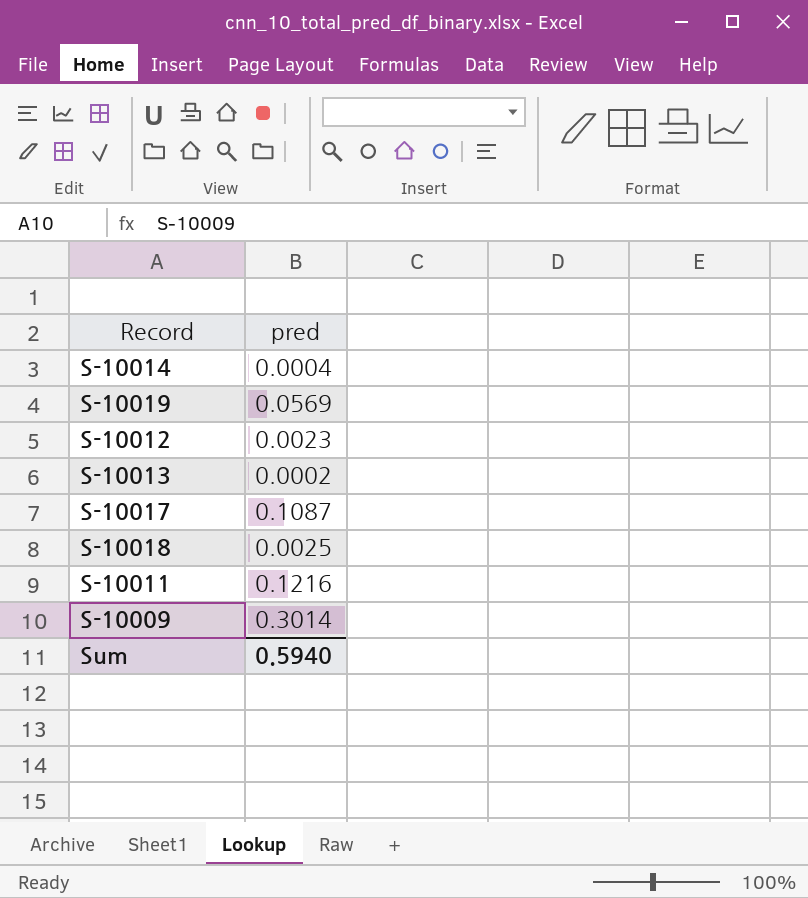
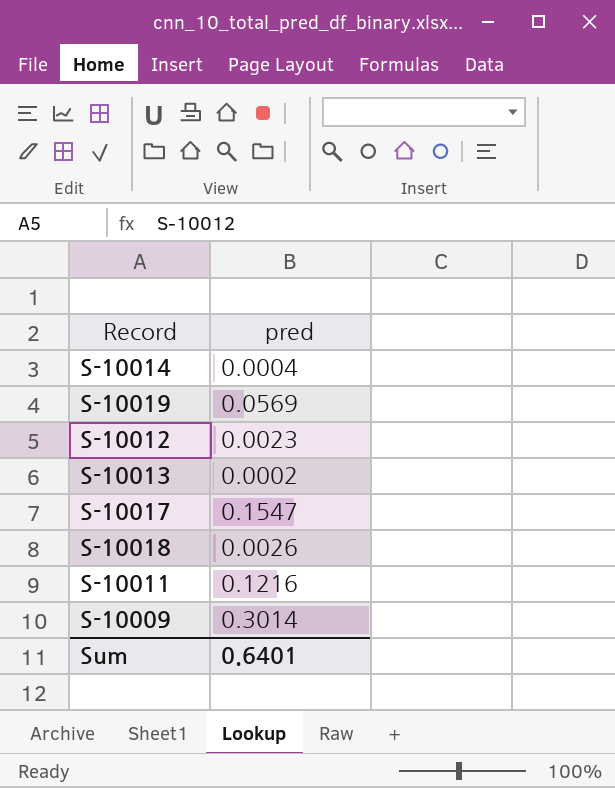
S-10017 | pred: 0.1087 -> 0.1547
S-10018 | pred: 0.0025 -> 0.0026
Sum | pred: 0.5940 -> 0.6401

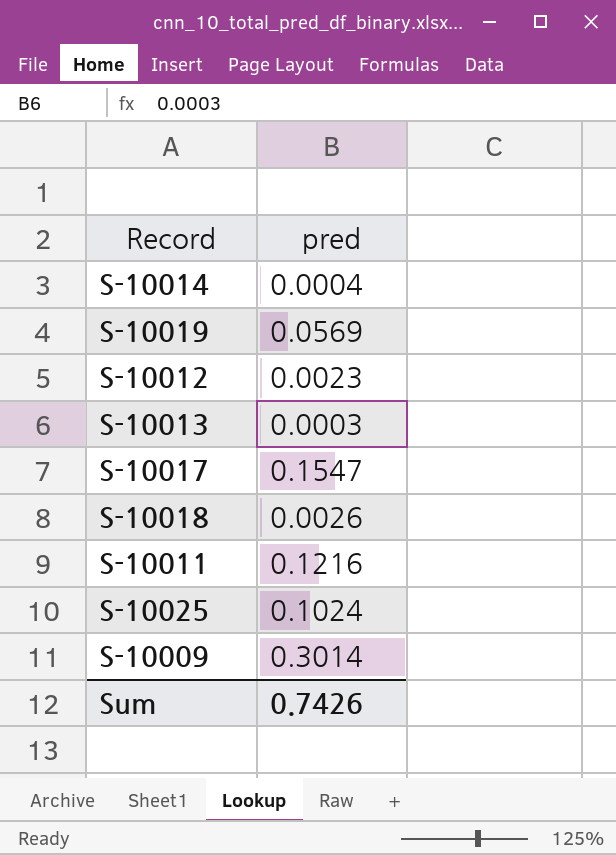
S-10013 | pred: 0.0002 -> 0.0003
row S-10025: none -> 0.1024
Sum | pred: 0.6401 -> 0.7426

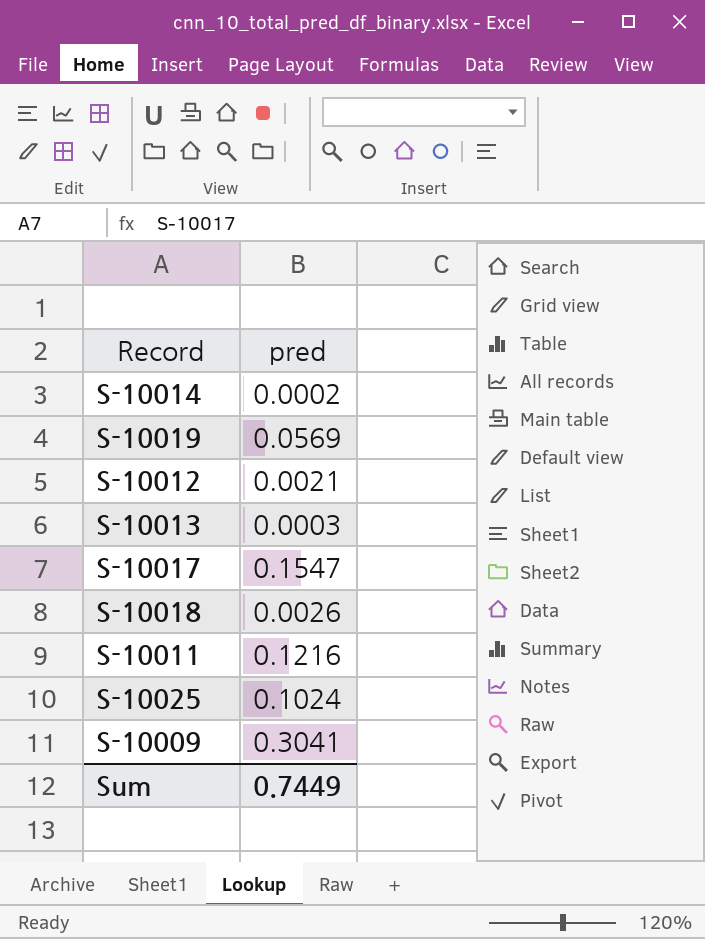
S-10014 | pred: 0.0004 -> 0.0002
S-10012 | pred: 0.0023 -> 0.0021
S-10009 | pred: 0.3014 -> 0.3041
Sum | pred: 0.7426 -> 0.7449

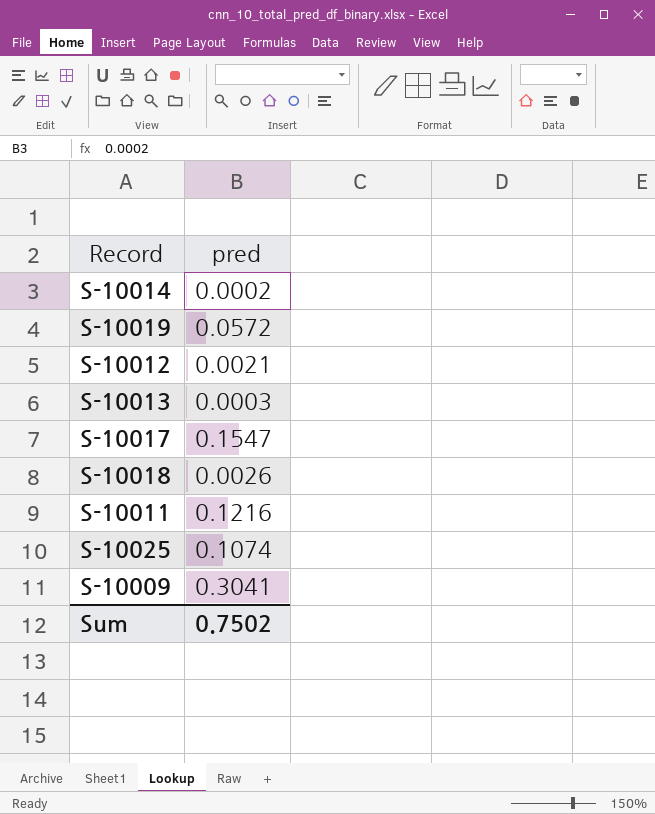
S-10019 | pred: 0.0569 -> 0.0572
S-10025 | pred: 0.1024 -> 0.1074
Sum | pred: 0.7449 -> 0.7502

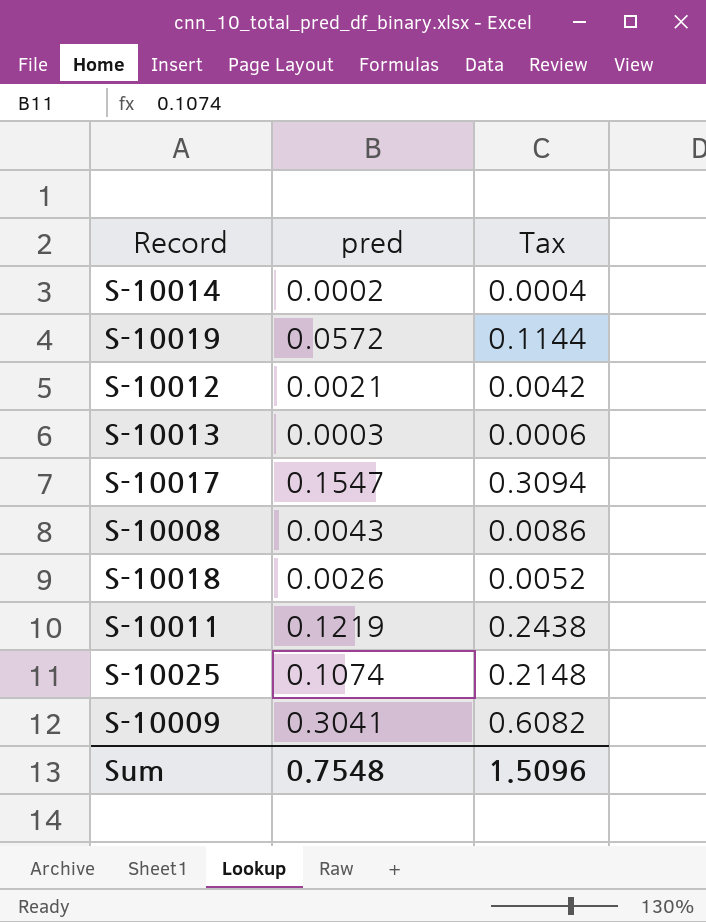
column Tax | formula: none -> [pred] * 2
row S-10008: none -> 0.0043 | 0.0086
S-10011 | pred: 0.1216 -> 0.1219
Sum | pred: 0.7502 -> 0.7548

